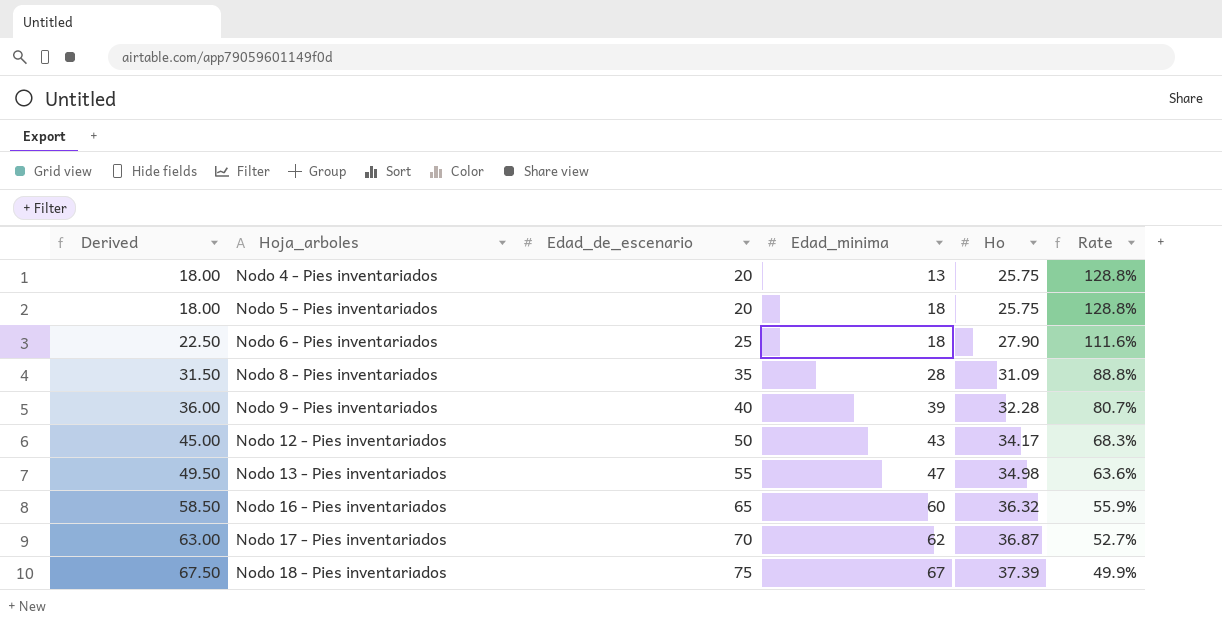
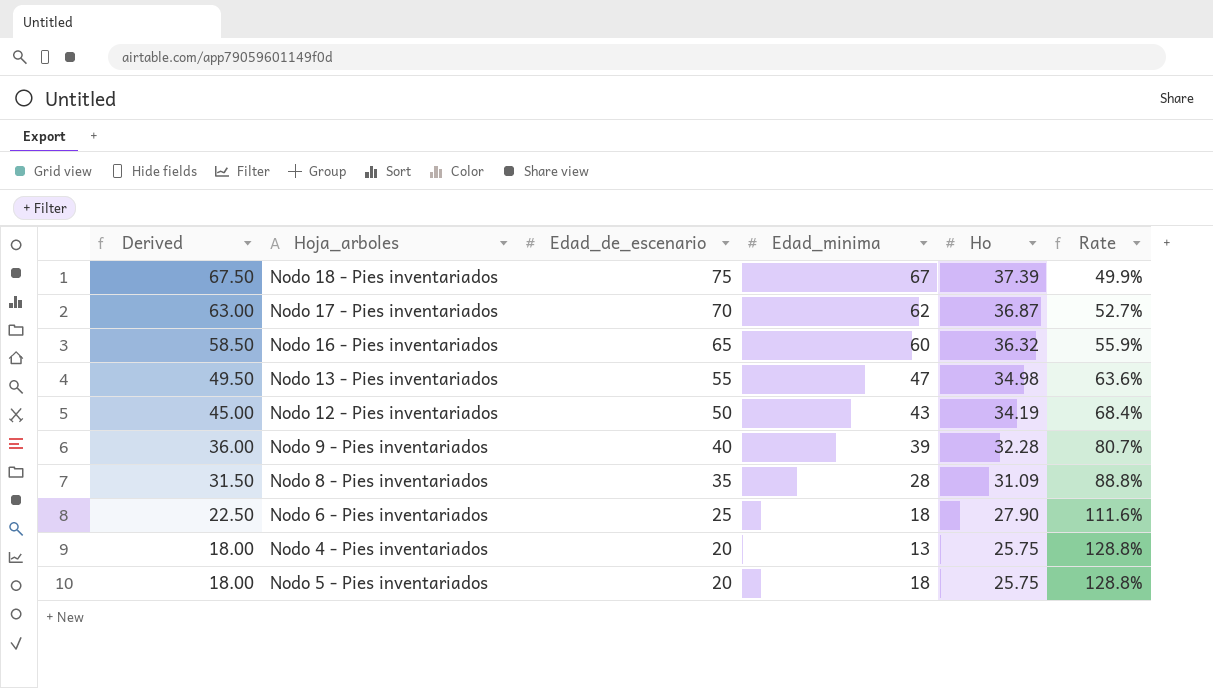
row order: Derived ascending -> Derived descending
Nodo 12 - Pies inventariados | Ho: 34.17 -> 34.19
Nodo 12 - Pies inventariados | Rate: 68.3% -> 68.4%

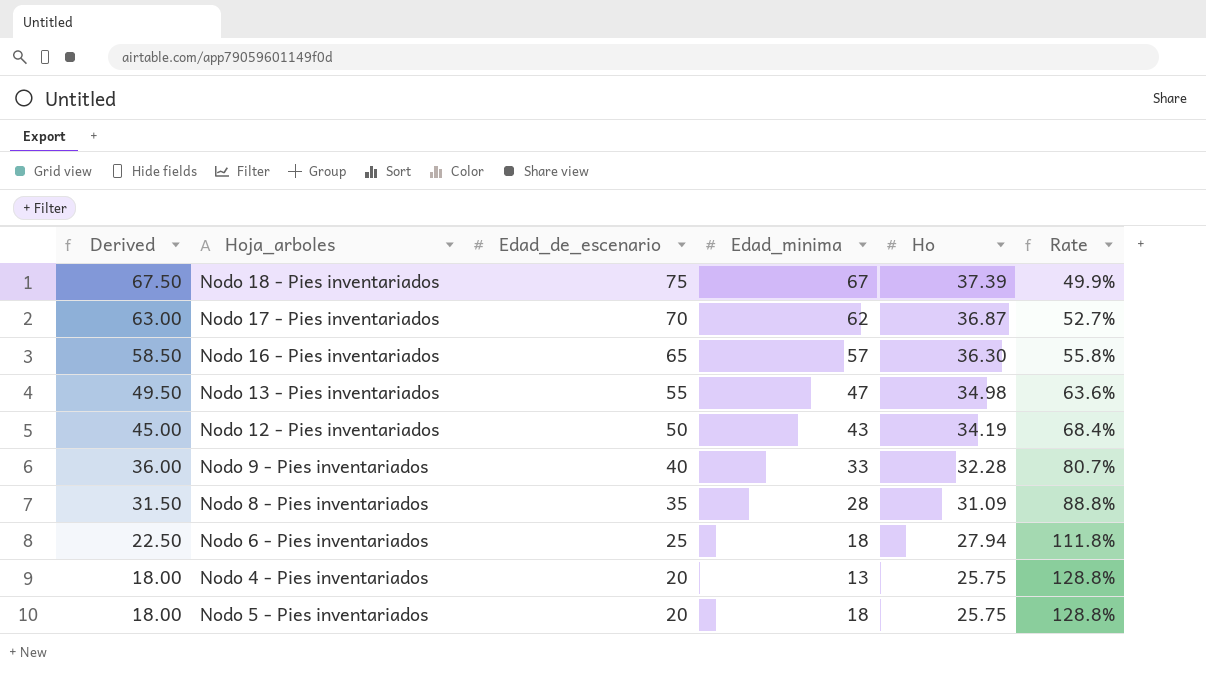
Nodo 16 - Pies inventariados | Edad_minima: 60 -> 57
Nodo 16 - Pies inventariados | Ho: 36.32 -> 36.30
Nodo 16 - Pies inventariados | Rate: 55.9% -> 55.8%
Nodo 9 - Pies inventariados | Edad_minima: 39 -> 33
Nodo 6 - Pies inventariados | Ho: 27.90 -> 27.94
Nodo 6 - Pies inventariados | Rate: 111.6% -> 111.8%

